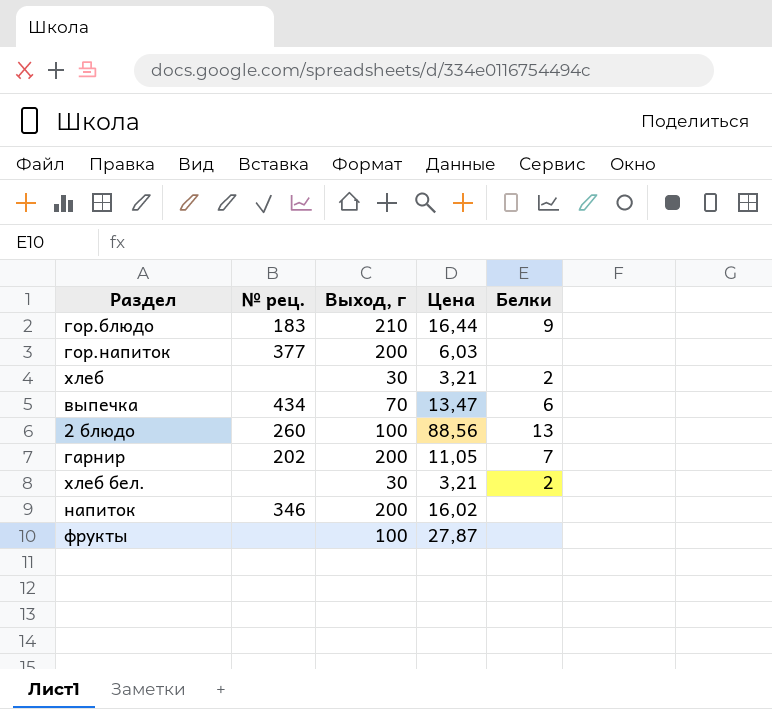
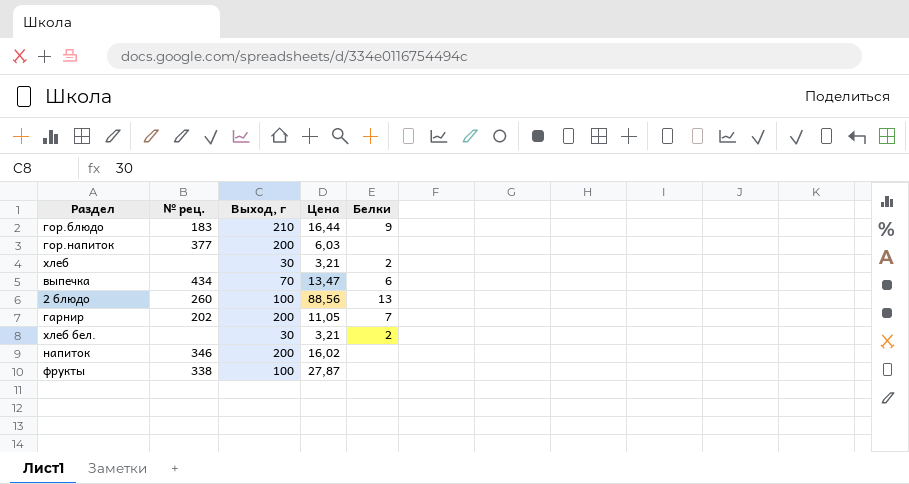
фрукты | № рец.: none -> 338

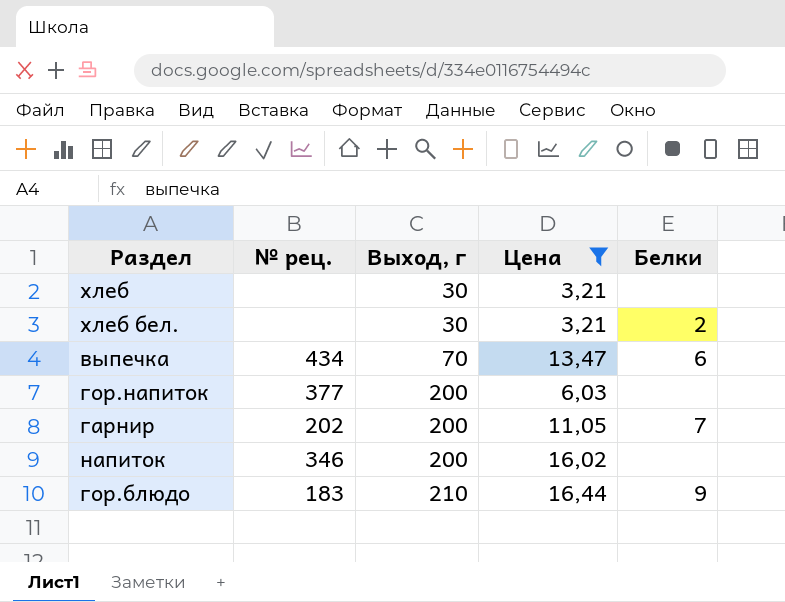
filter: none -> Цена <= 16,44
row order: none -> Выход, г ascending
хлеб | Белки: 2 -> none

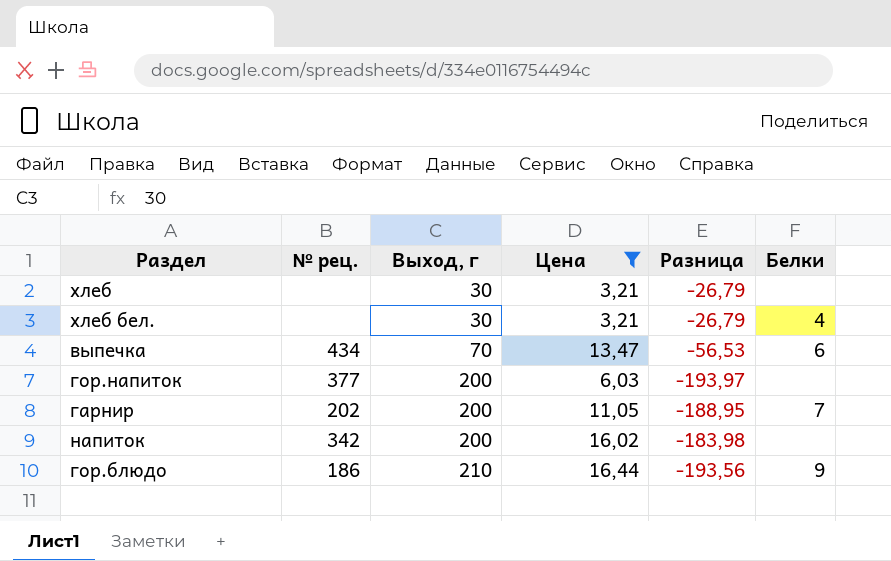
column Разница | formula: none -> [Цена] - [Выход, г]
хлеб бел. | Белки: 2 -> 4
напиток | № рец.: 346 -> 342
гор.блюдо | № рец.: 183 -> 186

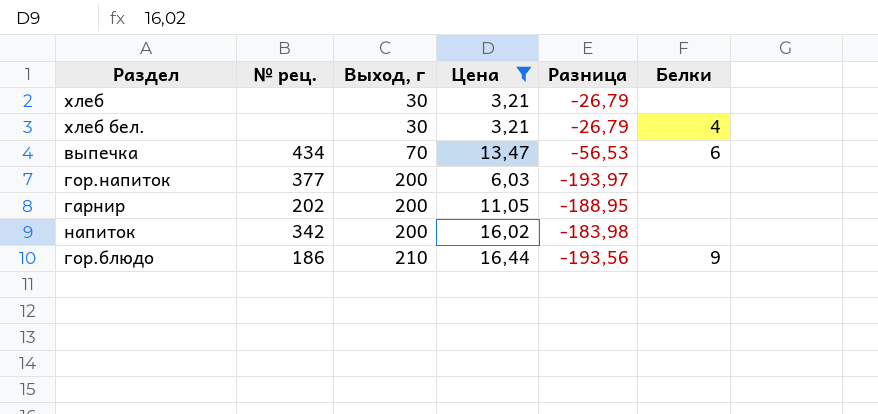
гарнир | Белки: 7 -> none

